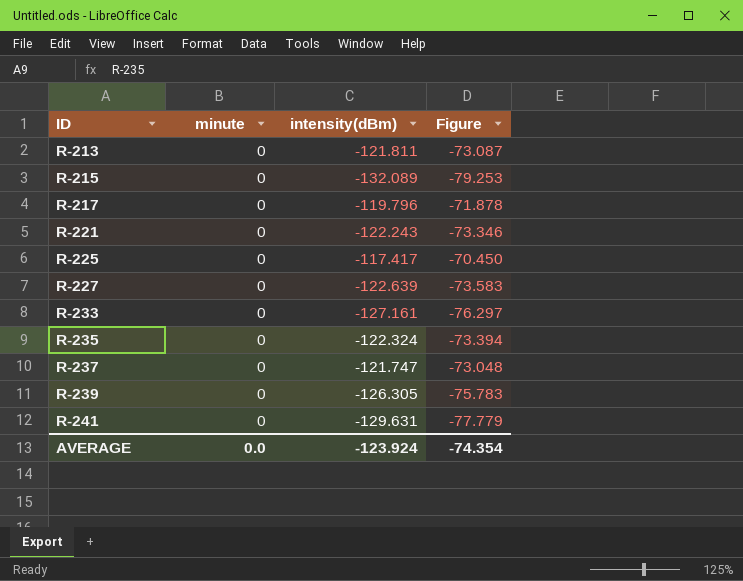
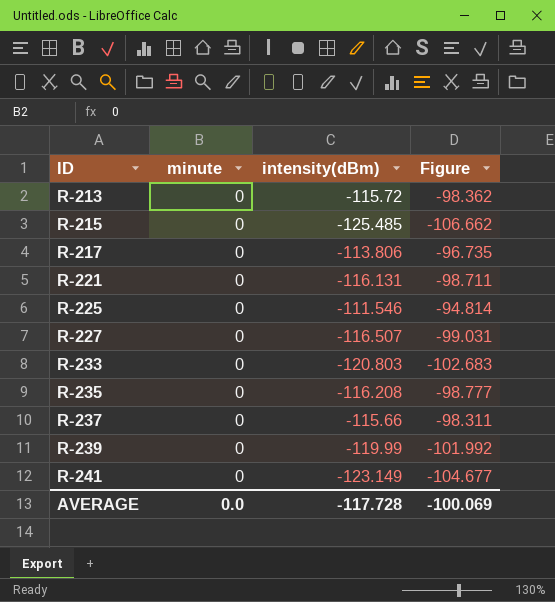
column Figure | formula: [intensity(dBm)] * 0.6 -> [intensity(dBm)] * 0.85
R-213 | intensity(dBm): -121.811 -> -115.72
R-215 | intensity(dBm): -132.089 -> -125.485
R-217 | intensity(dBm): -119.796 -> -113.806
R-221 | intensity(dBm): -122.243 -> -116.131
R-225 | intensity(dBm): -117.417 -> -111.546
R-227 | intensity(dBm): -122.639 -> -116.507
R-233 | intensity(dBm): -127.161 -> -120.803
R-235 | intensity(dBm): -122.324 -> -116.208
R-237 | intensity(dBm): -121.747 -> -115.66
R-239 | intensity(dBm): -126.305 -> -119.99
R-241 | intensity(dBm): -129.631 -> -123.149
AVERAGE | intensity(dBm): -123.924 -> -117.728
AVERAGE | Figure: -74.354 -> -100.069

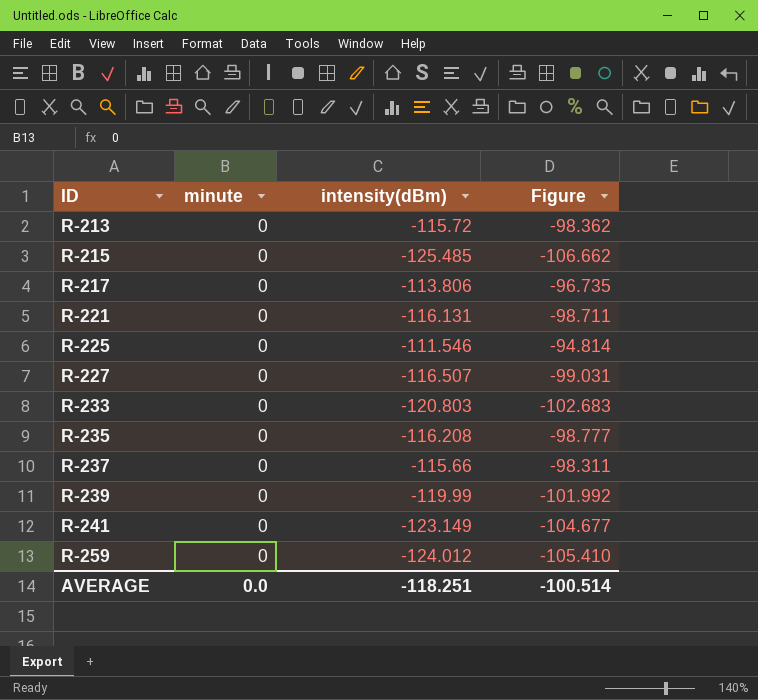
row R-259: none -> 0 | -124.012 | -105.410
AVERAGE | intensity(dBm): -117.728 -> -118.251
AVERAGE | Figure: -100.069 -> -100.514

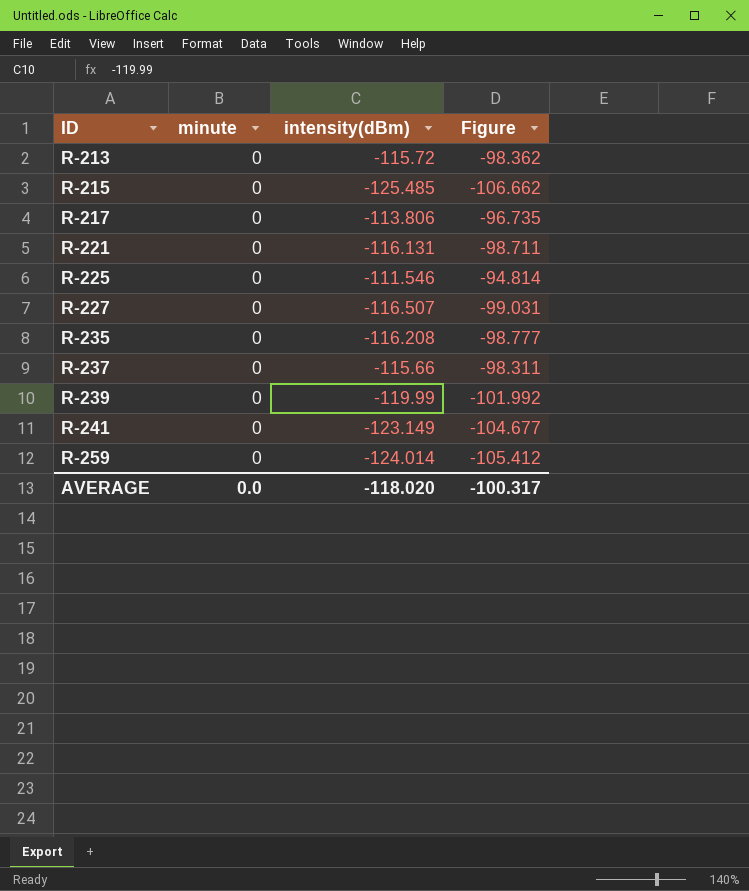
row R-233: 0 | -120.803 | -102.683 -> none
R-259 | intensity(dBm): -124.012 -> -124.014
R-259 | Figure: -105.410 -> -105.412
AVERAGE | intensity(dBm): -118.251 -> -118.020
AVERAGE | Figure: -100.514 -> -100.317

